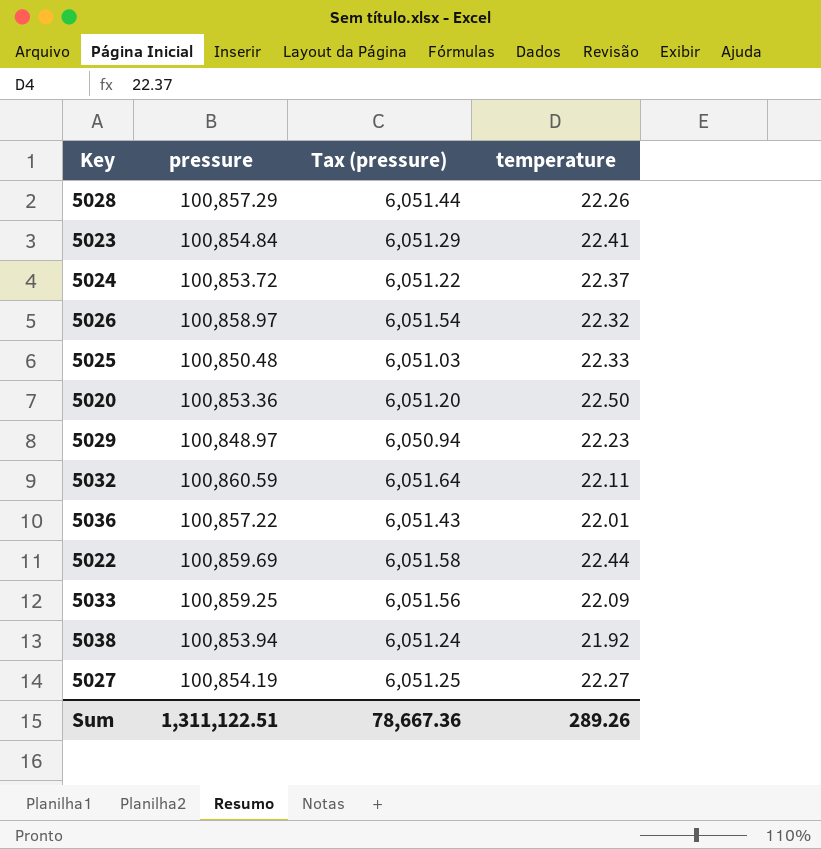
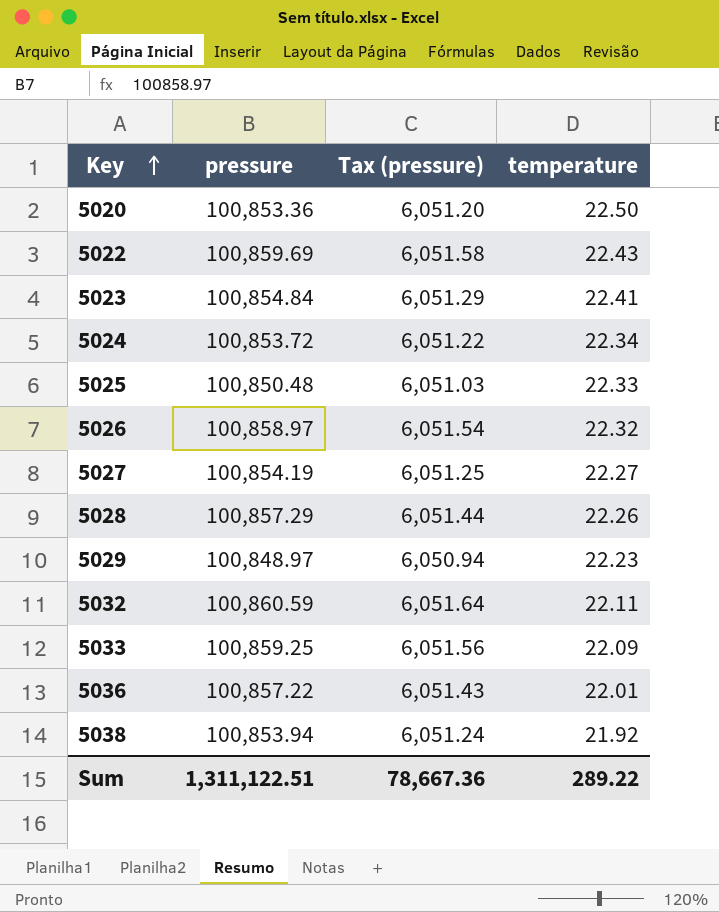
row order: none -> Key ascending
5022 | temperature: 22.44 -> 22.43
5024 | temperature: 22.37 -> 22.34
Sum | temperature: 289.26 -> 289.22

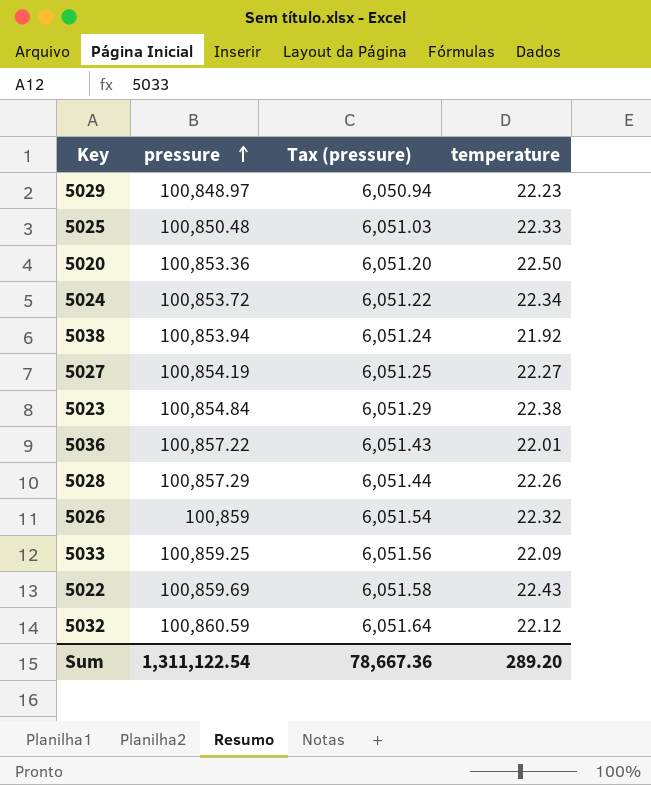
row order: Key ascending -> pressure ascending
5023 | temperature: 22.41 -> 22.38
5026 | pressure: 100,858.97 -> 100,859
5032 | temperature: 22.11 -> 22.12
Sum | pressure: 1,311,122.51 -> 1,311,122.54
Sum | temperature: 289.22 -> 289.20

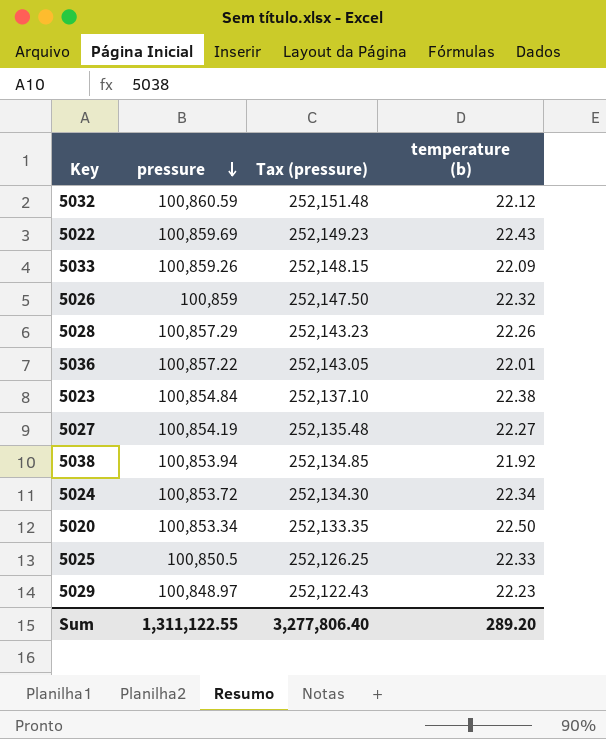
row order: pressure ascending -> pressure descending
column Tax (pressure) | formula: [pressure] * 0.06 -> [pressure] * 2.5
column name: temperature -> temperature (b)
5033 | pressure: 100,859.25 -> 100,859.26
5020 | pressure: 100,853.36 -> 100,853.34
5025 | pressure: 100,850.48 -> 100,850.5
Sum | pressure: 1,311,122.54 -> 1,311,122.55
Sum | Tax (pressure): 78,667.36 -> 3,277,806.40

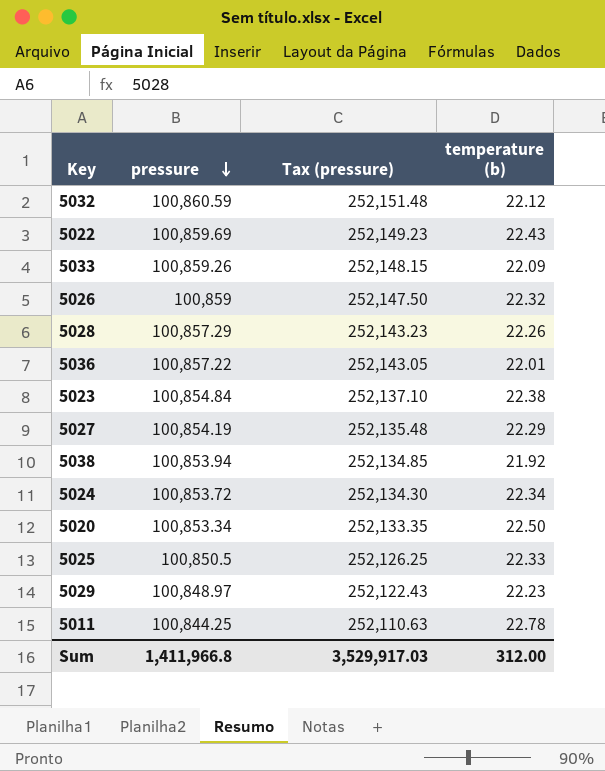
5027 | temperature (b): 22.27 -> 22.29
row 5011: none -> 100,844.25 | 252,110.63 | 22.78
Sum | pressure: 1,311,122.55 -> 1,411,966.8
Sum | Tax (pressure): 3,277,806.40 -> 3,529,917.03
Sum | temperature (b): 289.20 -> 312.00

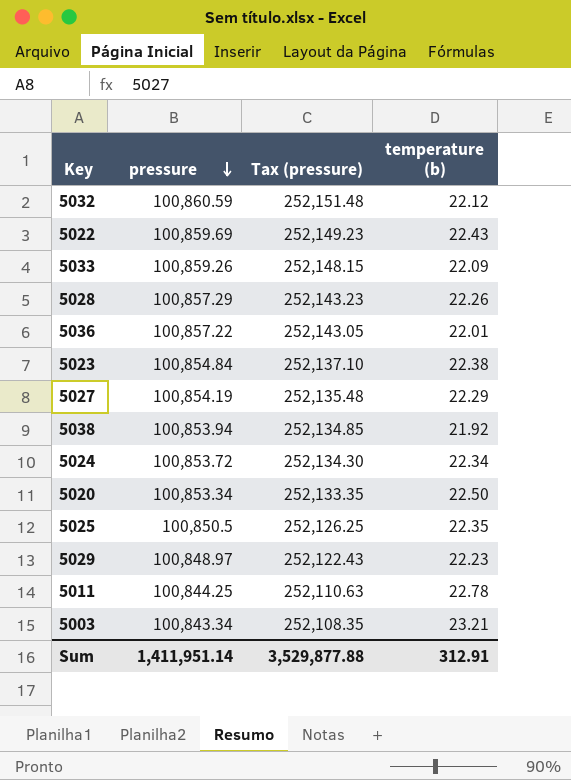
row 5026: 100,859 | 252,147.50 | 22.32 -> none
5025 | temperature (b): 22.33 -> 22.35
row 5003: none -> 100,843.34 | 252,108.35 | 23.21
Sum | pressure: 1,411,966.8 -> 1,411,951.14
Sum | Tax (pressure): 3,529,917.03 -> 3,529,877.88
Sum | temperature (b): 312.00 -> 312.91

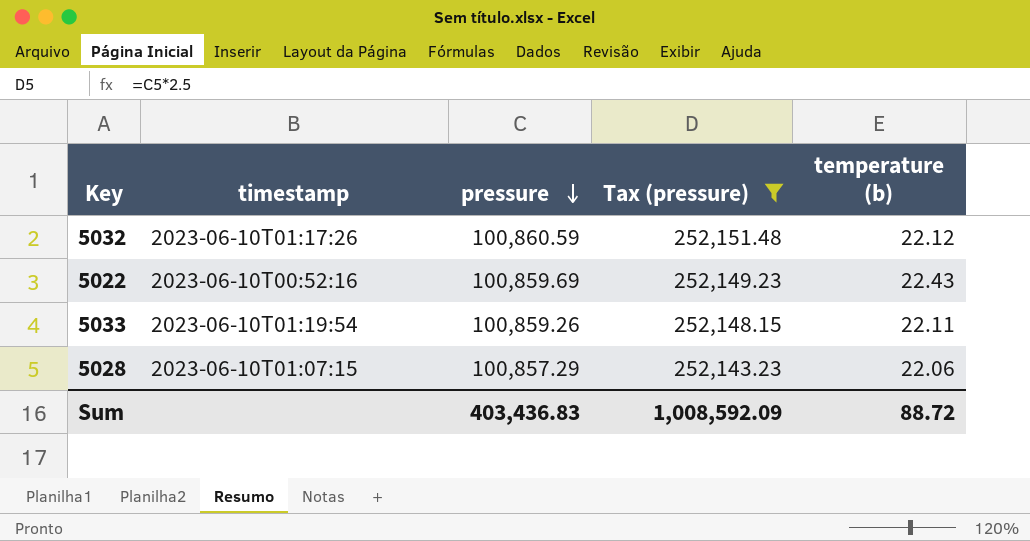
filter: none -> Tax (pressure) >= 252,143.23
column timestamp | position: none -> 2
5033 | temperature (b): 22.09 -> 22.11
5028 | temperature (b): 22.26 -> 22.06
Sum | pressure: 1,411,951.14 -> 403,436.83
Sum | Tax (pressure): 3,529,877.88 -> 1,008,592.09
Sum | temperature (b): 312.91 -> 88.72

